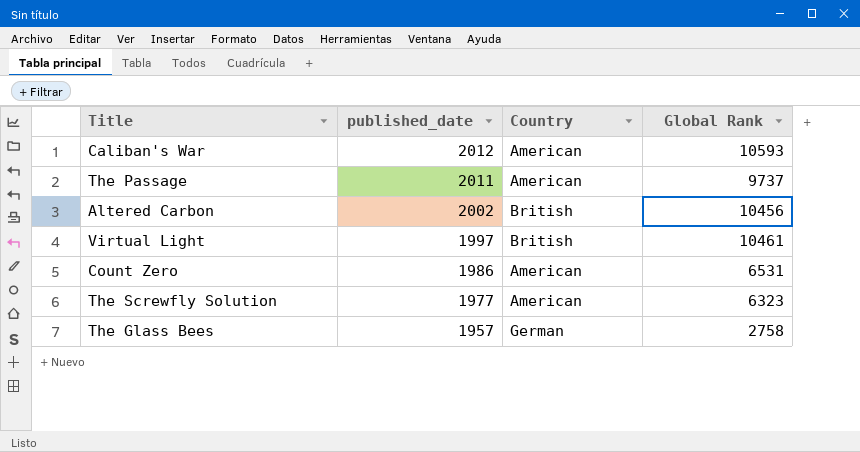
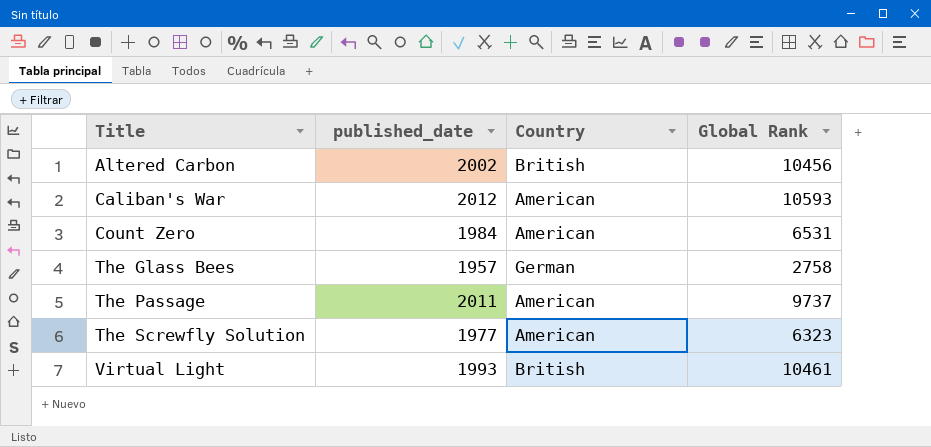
row order: published_date descending -> Title ascending
Count Zero | published_date: 1986 -> 1984
Virtual Light | published_date: 1997 -> 1993

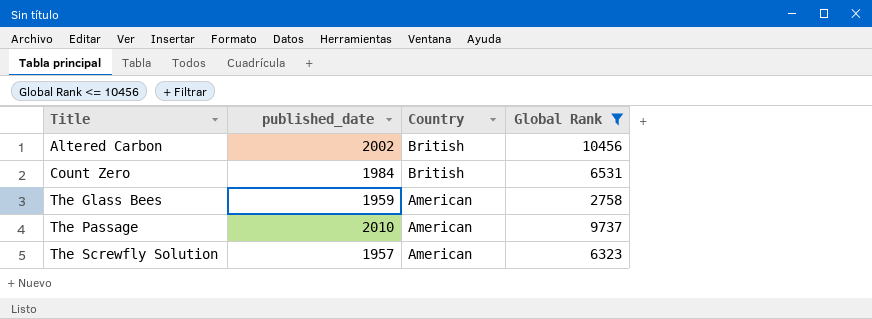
filter: none -> Global Rank <= 10456
Count Zero | Country: American -> British
The Glass Bees | published_date: 1957 -> 1959
The Glass Bees | Country: German -> American
The Passage | published_date: 2011 -> 2010
The Screwfly Solution | published_date: 1977 -> 1957

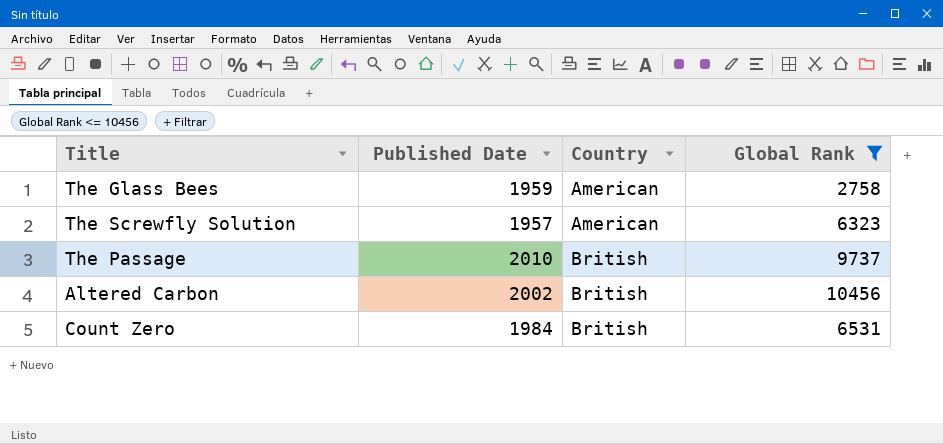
row order: Title ascending -> Country ascending
column name: published_date -> Published Date
The Passage | Country: American -> British

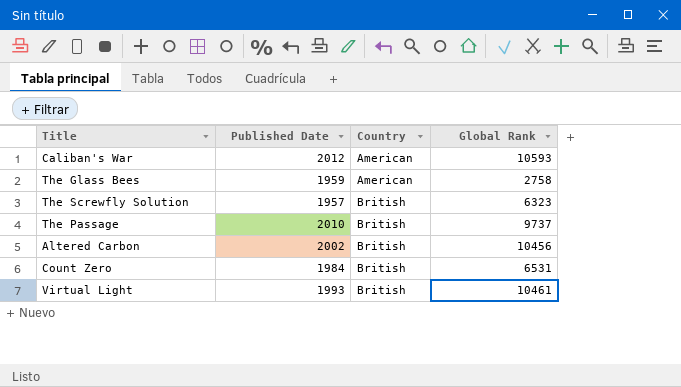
filter: Global Rank <= 10456 -> none
The Screwfly Solution | Country: American -> British

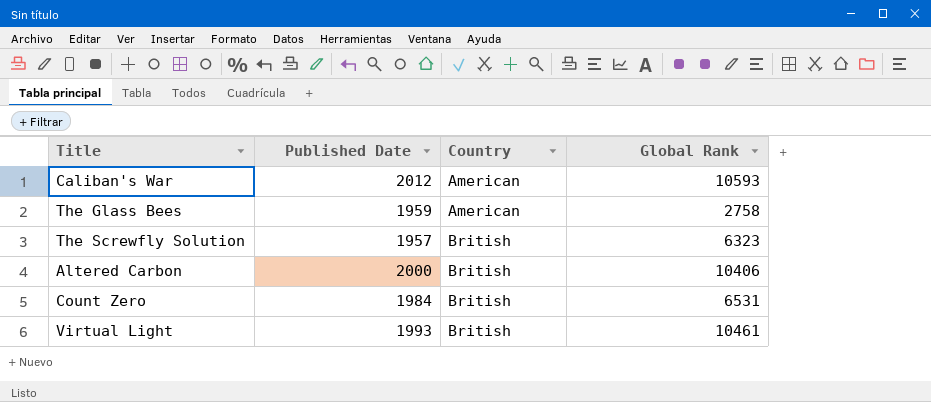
row The Passage: 2010 | British | 9737 -> none
Altered Carbon | Published Date: 2002 -> 2000
Altered Carbon | Global Rank: 10456 -> 10406

